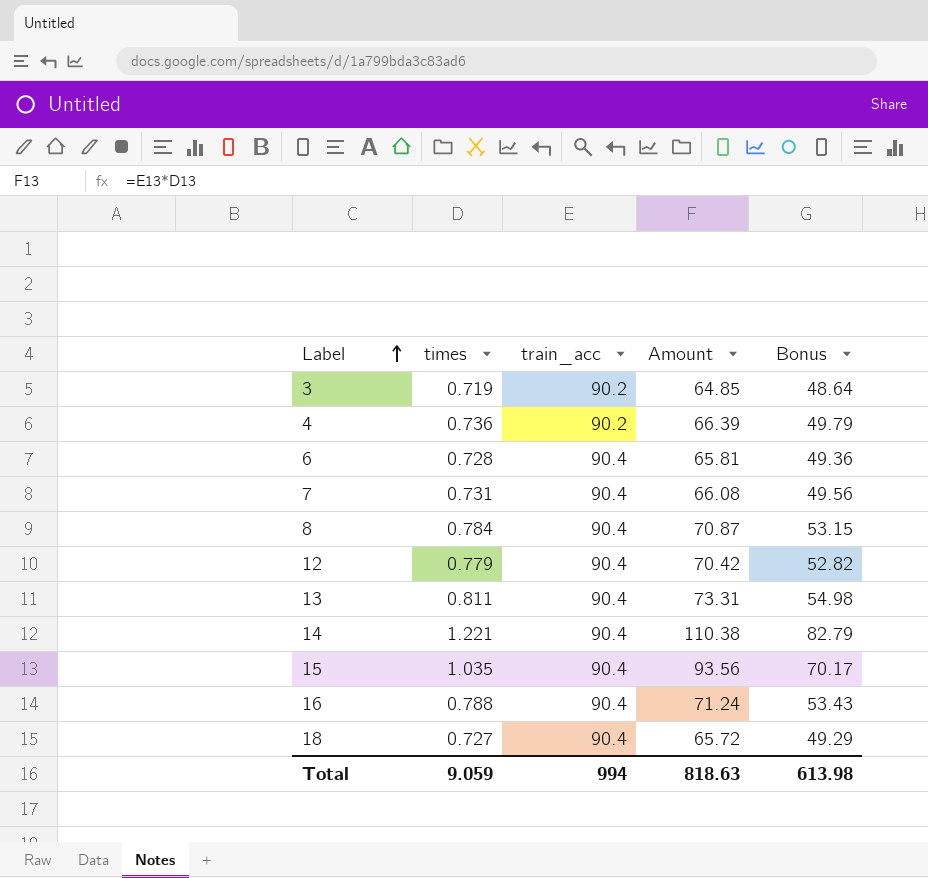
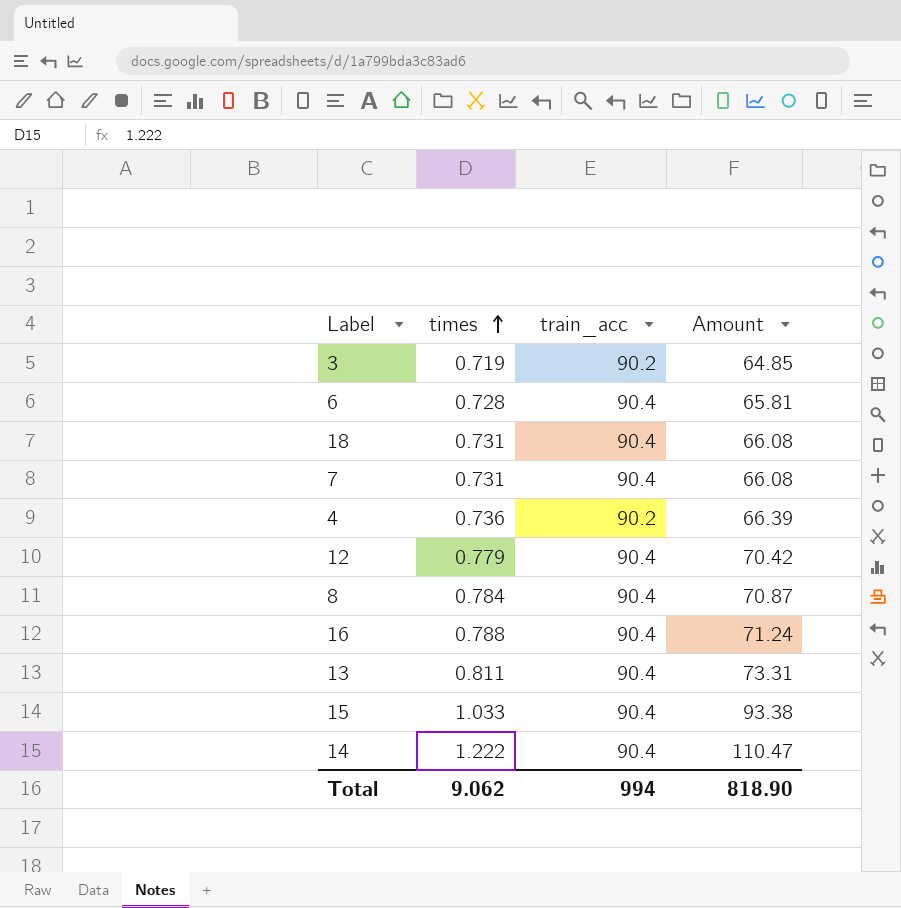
row order: Label ascending -> times ascending
column Bonus | formula: [Amount] * 0.75 -> none
18 | times: 0.727 -> 0.731
18 | Amount: 65.72 -> 66.08
15 | times: 1.035 -> 1.033
15 | Amount: 93.56 -> 93.38
14 | times: 1.221 -> 1.222
14 | Amount: 110.38 -> 110.47
Total | times: 9.059 -> 9.062
Total | Amount: 818.63 -> 818.90

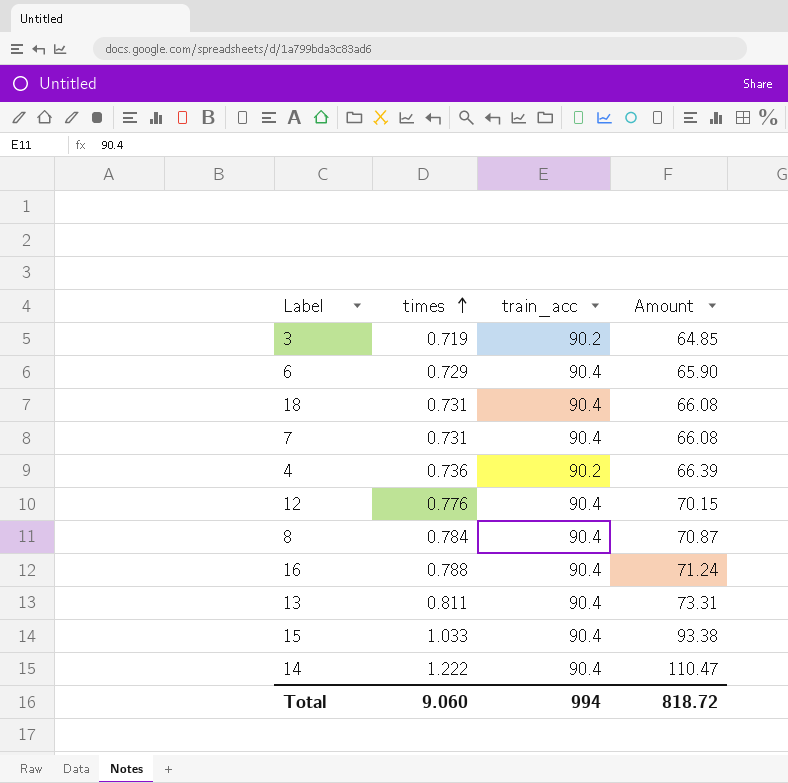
6 | times: 0.728 -> 0.729
6 | Amount: 65.81 -> 65.90
12 | times: 0.779 -> 0.776
12 | Amount: 70.42 -> 70.15
Total | times: 9.062 -> 9.060
Total | Amount: 818.90 -> 818.72

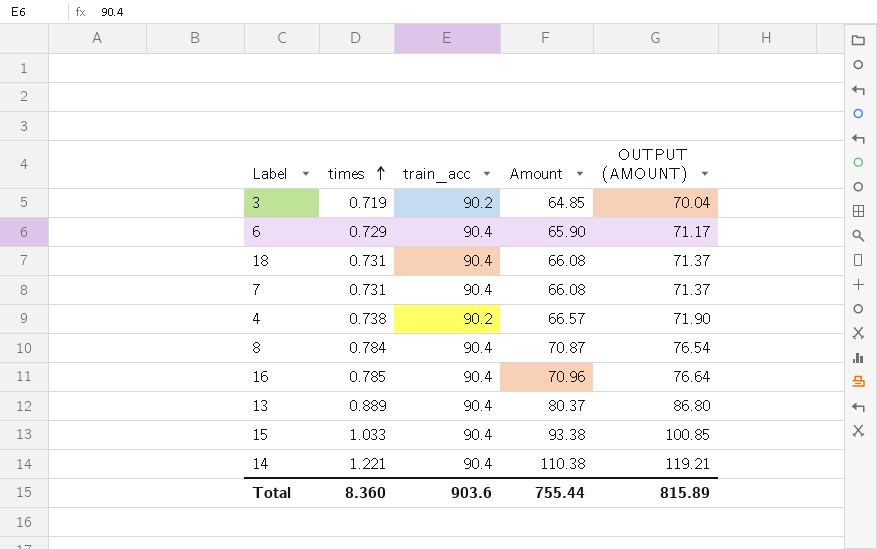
column OUTPUT (AMOUNT) | formula: none -> [Amount] * 1.08
row 12: 0.776 | 90.4 | 70.15 -> none
4 | times: 0.736 -> 0.738
4 | Amount: 66.39 -> 66.57
16 | times: 0.788 -> 0.785
16 | Amount: 71.24 -> 70.96
13 | times: 0.811 -> 0.889
13 | Amount: 73.31 -> 80.37
14 | times: 1.222 -> 1.221
14 | Amount: 110.47 -> 110.38
Total | times: 9.060 -> 8.360
Total | train_acc: 994 -> 903.6
Total | Amount: 818.72 -> 755.44

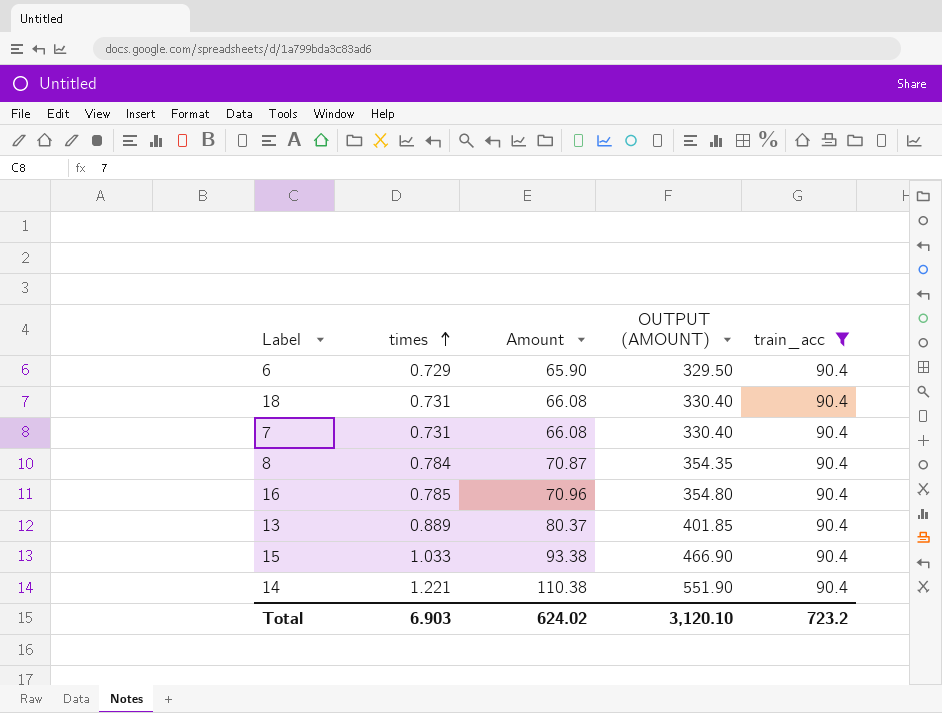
filter: none -> train_acc = 90.4
column OUTPUT (AMOUNT) | formula: [Amount] * 1.08 -> [Amount] * 5
column train_acc | position: 3 -> 5
Total | times: 8.360 -> 6.903
Total | Amount: 755.44 -> 624.02
Total | OUTPUT (AMOUNT): 815.89 -> 3,120.10
Total | train_acc: 903.6 -> 723.2

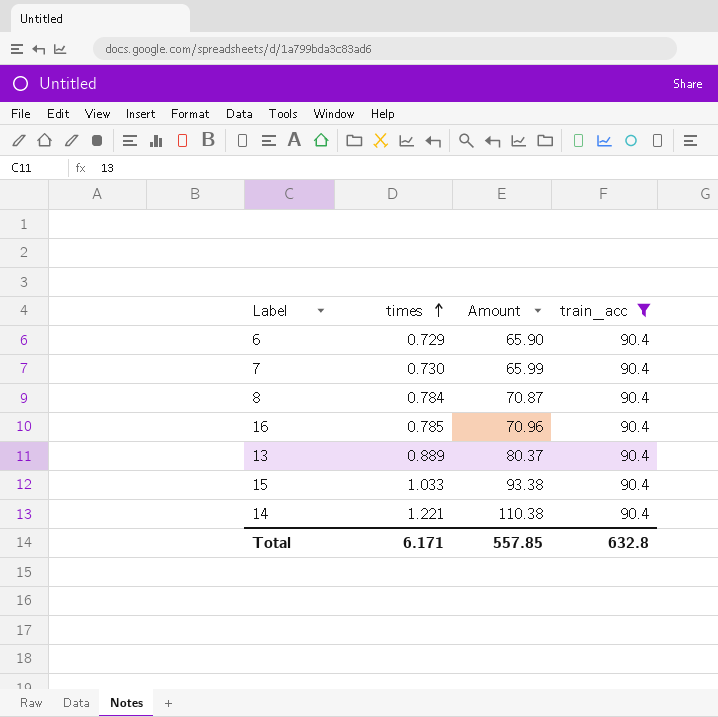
column OUTPUT (AMOUNT) | formula: [Amount] * 5 -> none
row 18: 0.731 | 66.08 | 330.40 | 90.4 -> none
7 | times: 0.731 -> 0.730
7 | Amount: 66.08 -> 65.99
Total | times: 6.903 -> 6.171
Total | Amount: 624.02 -> 557.85
Total | train_acc: 723.2 -> 632.8

